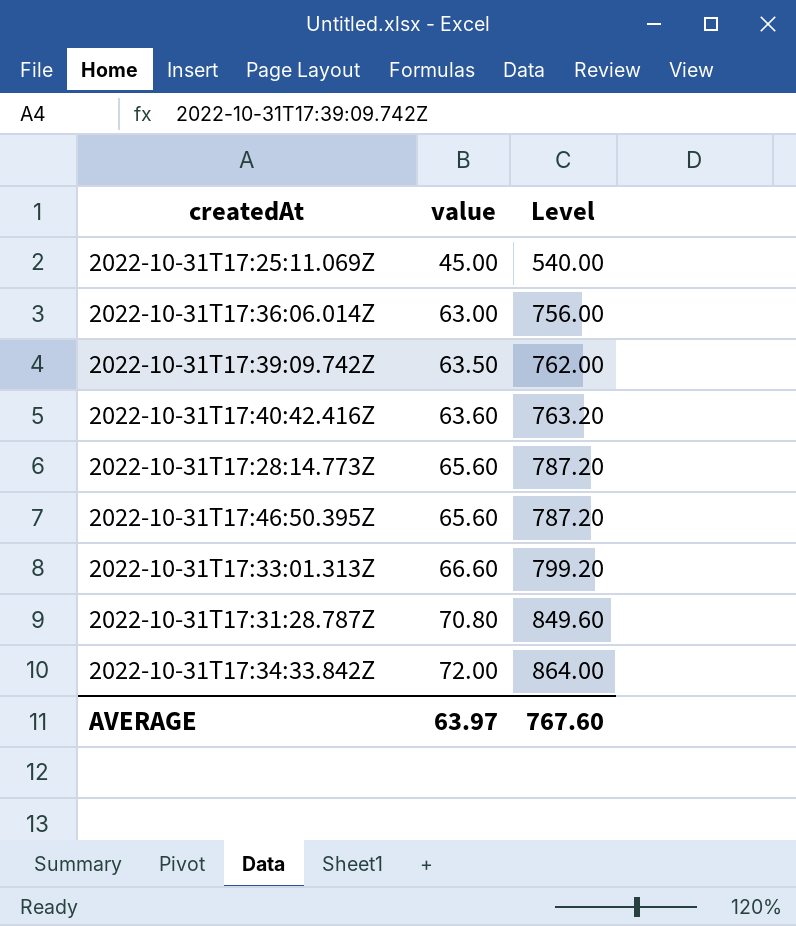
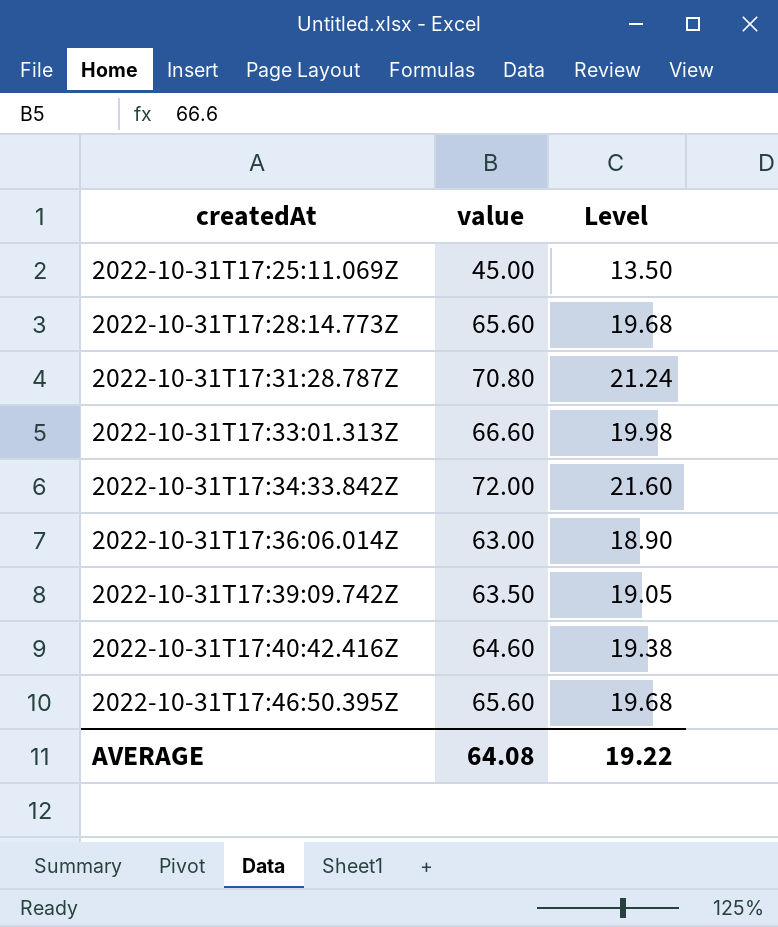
row order: value ascending -> createdAt ascending
column Level | formula: [value] * 12 -> [value] * 0.3
2022-10-31T17:40:42.416Z | value: 63.60 -> 64.60
AVERAGE | value: 63.97 -> 64.08
AVERAGE | Level: 767.60 -> 19.22

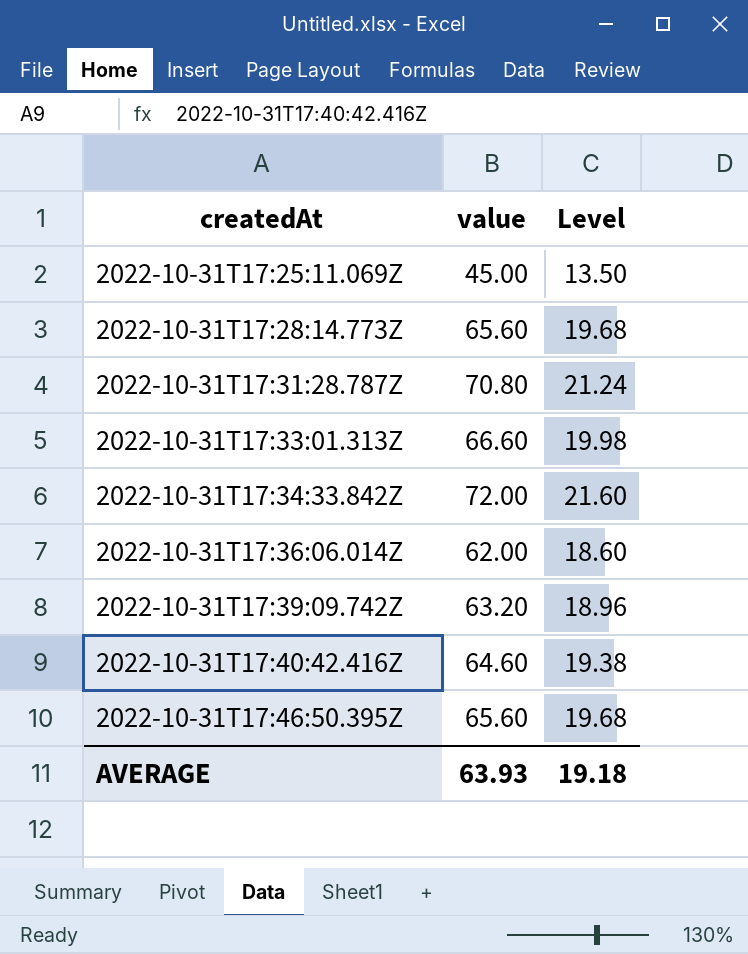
2022-10-31T17:36:06.014Z | value: 63.00 -> 62.00
2022-10-31T17:36:06.014Z | Level: 18.90 -> 18.60
2022-10-31T17:39:09.742Z | value: 63.50 -> 63.20
2022-10-31T17:39:09.742Z | Level: 19.05 -> 18.96
AVERAGE | value: 64.08 -> 63.93
AVERAGE | Level: 19.22 -> 19.18

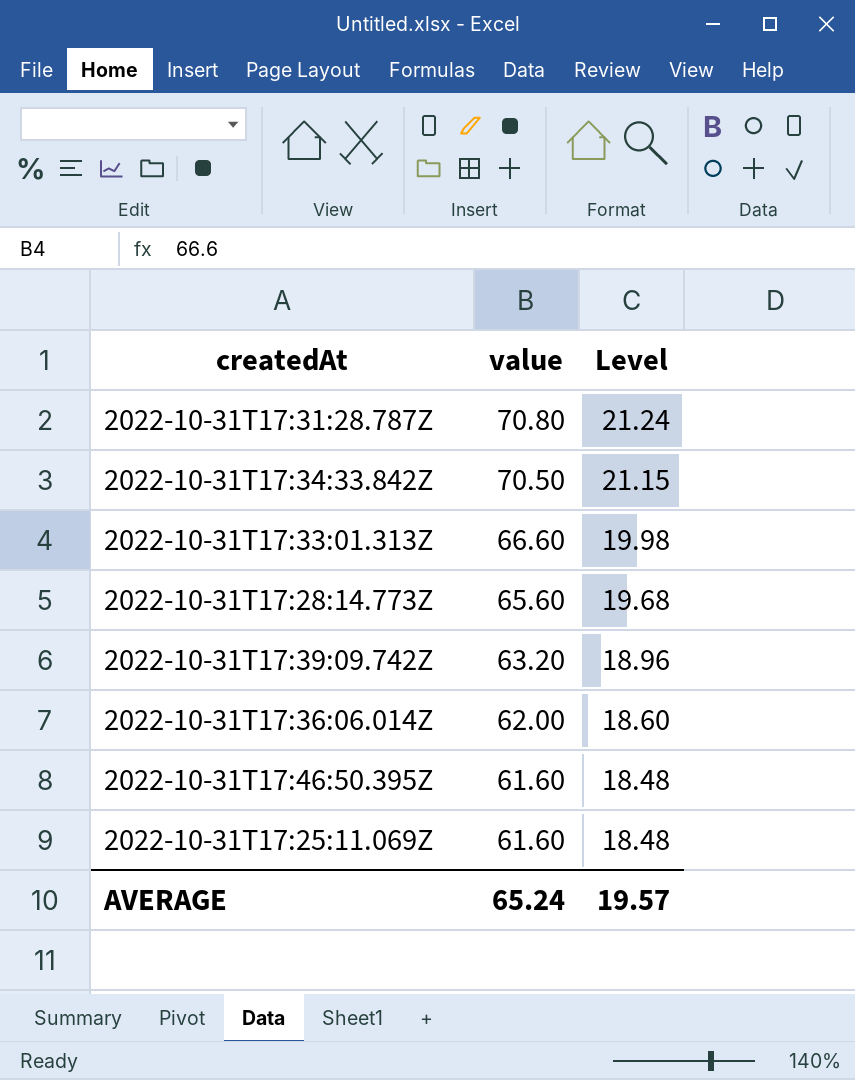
row order: createdAt ascending -> value descending
row 2022-10-31T17:40:42.416Z: 64.60 | 19.38 -> none
2022-10-31T17:34:33.842Z | value: 72.00 -> 70.50
2022-10-31T17:34:33.842Z | Level: 21.60 -> 21.15
2022-10-31T17:46:50.395Z | value: 65.60 -> 61.60
2022-10-31T17:46:50.395Z | Level: 19.68 -> 18.48
2022-10-31T17:25:11.069Z | value: 45.00 -> 61.60
2022-10-31T17:25:11.069Z | Level: 13.50 -> 18.48
AVERAGE | value: 63.93 -> 65.24
AVERAGE | Level: 19.18 -> 19.57

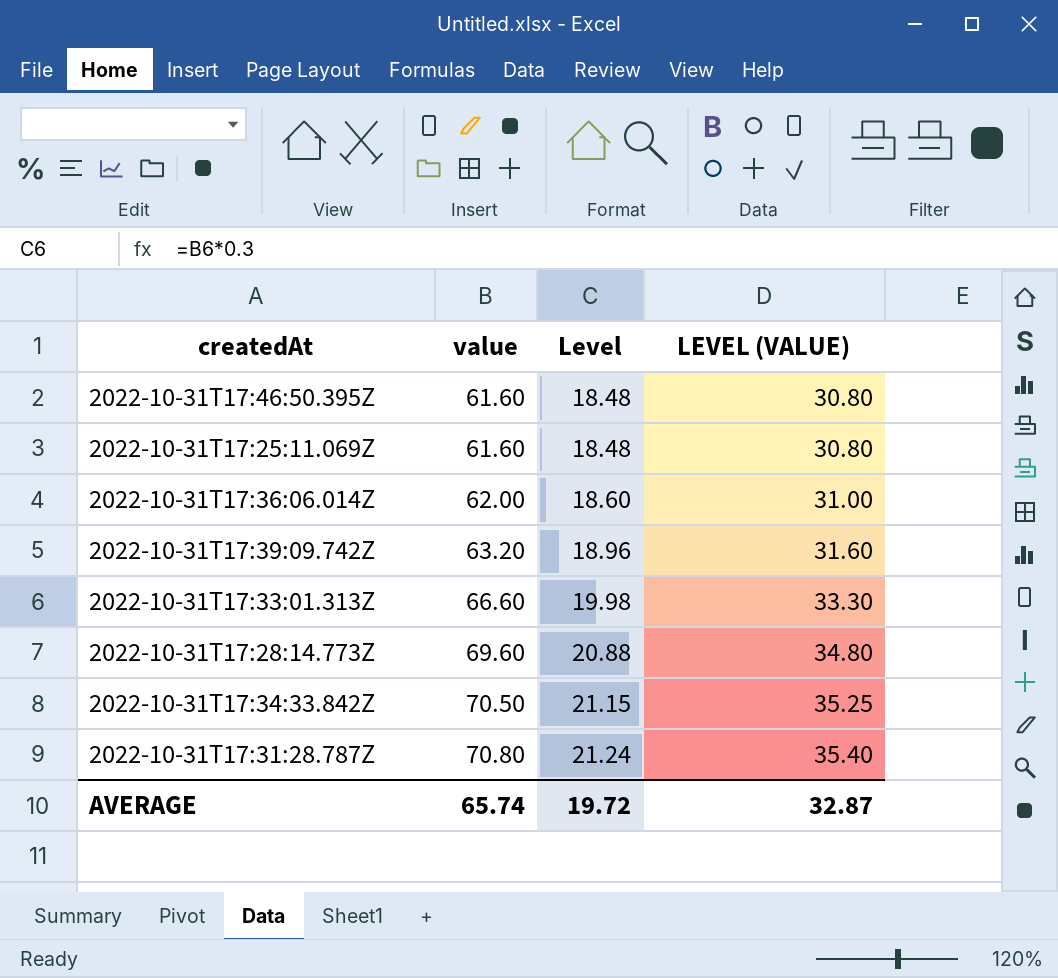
row order: value descending -> value ascending
column LEVEL (VALUE) | formula: none -> [value] * 0.5
2022-10-31T17:28:14.773Z | value: 65.60 -> 69.60
2022-10-31T17:28:14.773Z | Level: 19.68 -> 20.88
AVERAGE | value: 65.24 -> 65.74
AVERAGE | Level: 19.57 -> 19.72

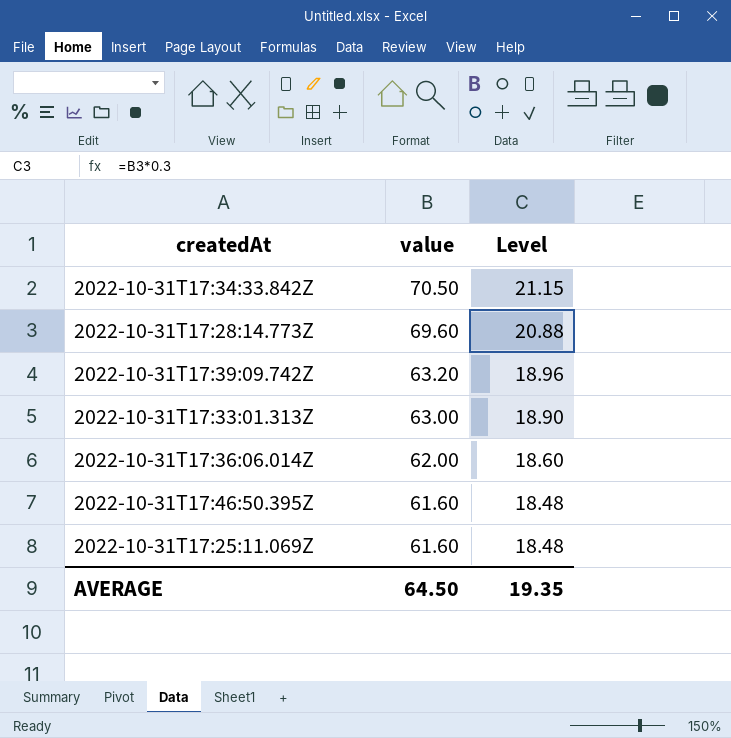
row order: value ascending -> value descending
column LEVEL (VALUE) | formula: [value] * 0.5 -> none
row 2022-10-31T17:31:28.787Z: 70.80 | 21.24 | 35.40 -> none
2022-10-31T17:33:01.313Z | value: 66.60 -> 63.00
2022-10-31T17:33:01.313Z | Level: 19.98 -> 18.90
AVERAGE | value: 65.74 -> 64.50
AVERAGE | Level: 19.72 -> 19.35

